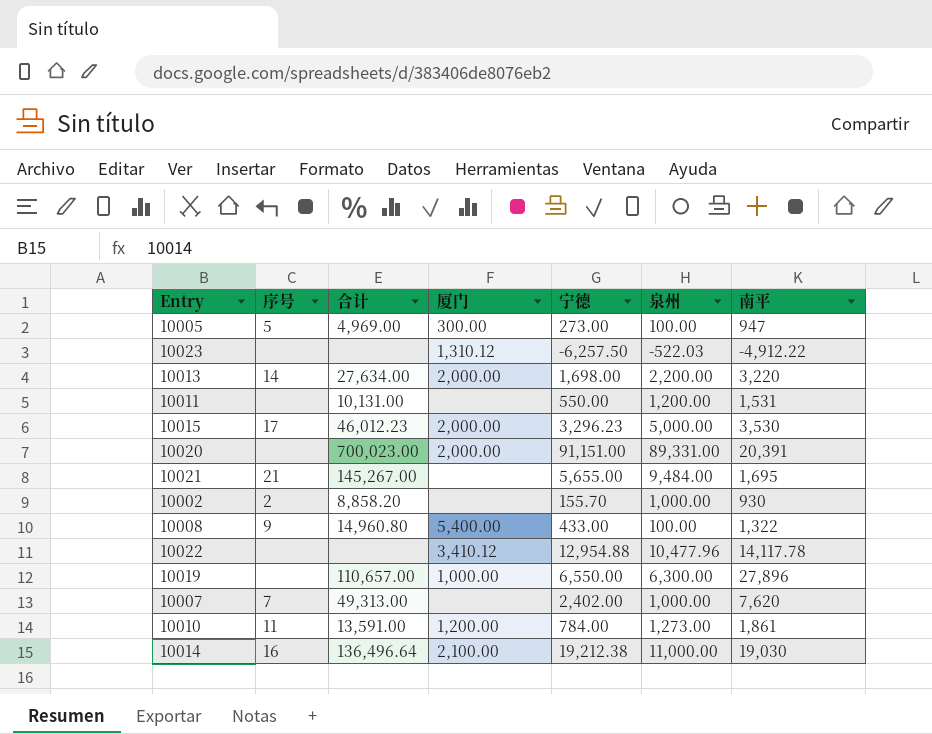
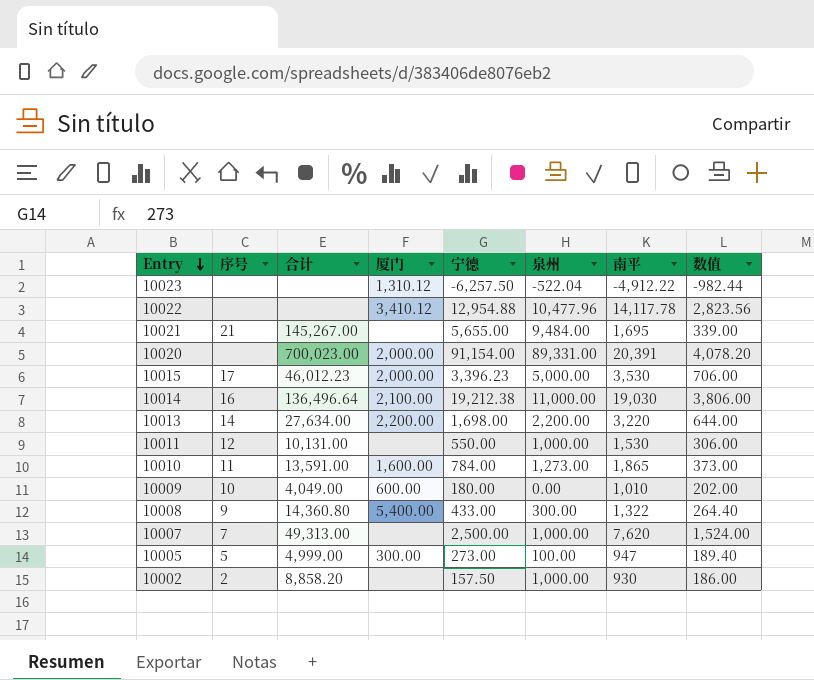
row order: none -> Entry descending
column 数值 | formula: none -> [南平] * 0.2
row 10019: none | 110,657.00 | 1,000.00 | 6,550.00 | 6,300.00 | 27,896 -> none
10023 | 泉州: -522.03 -> -522.04
10020 | 宁德: 91,151.00 -> 91,154.00
10015 | 宁德: 3,296.23 -> 3,396.23
10013 | 厦门: 2,000.00 -> 2,200.00
10011 | 序号: none -> 12
10011 | 泉州: 1,200.00 -> 1,000.00
10011 | 南平: 1,531 -> 1,530
10010 | 厦门: 1,200.00 -> 1,600.00
10010 | 南平: 1,861 -> 1,865
row 10009: none -> 10 | 4,049.00 | 600.00 | 180.00 | 0.00 | 1,010 | 202.00
10008 | 合计: 14,960.80 -> 14,360.80
10008 | 泉州: 100.00 -> 300.00
10007 | 宁德: 2,402.00 -> 2,500.00
10005 | 合计: 4,969.00 -> 4,999.00
10002 | 宁德: 155.70 -> 157.50

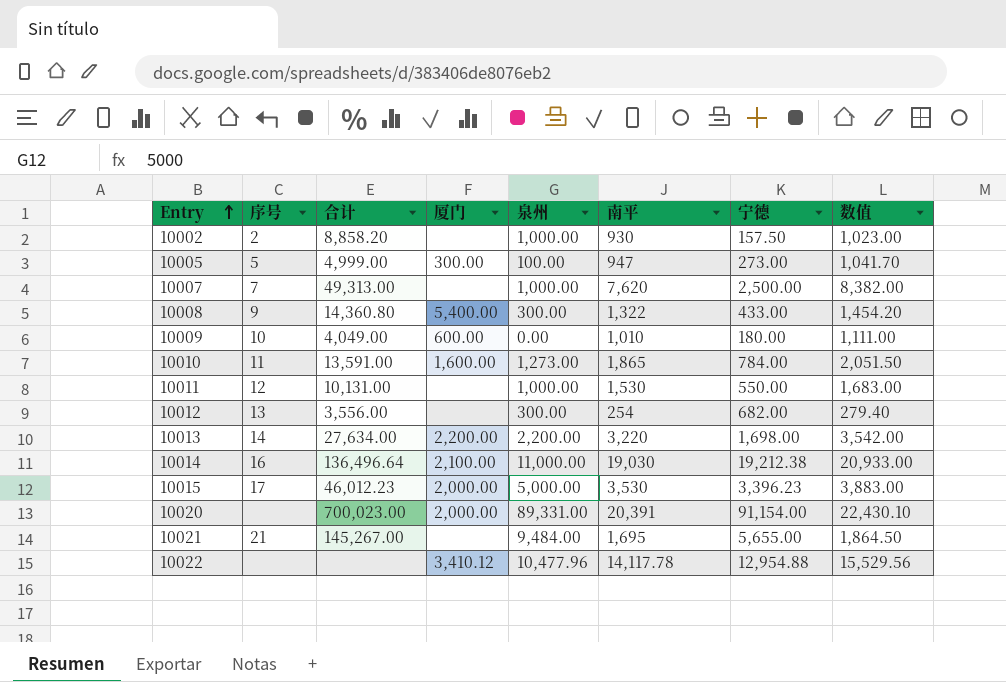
row order: Entry descending -> Entry ascending
column 宁德 | position: 5 -> 7
column 数值 | formula: [南平] * 0.2 -> [南平] * 1.1
row 10023: none | none | 1,310.12 | -6,257.50 | -522.04 | -4,912.22 | -982.44 -> none
row 10012: none -> 13 | 3,556.00 | none | 300.00 | 254 | 682.00 | 279.40

